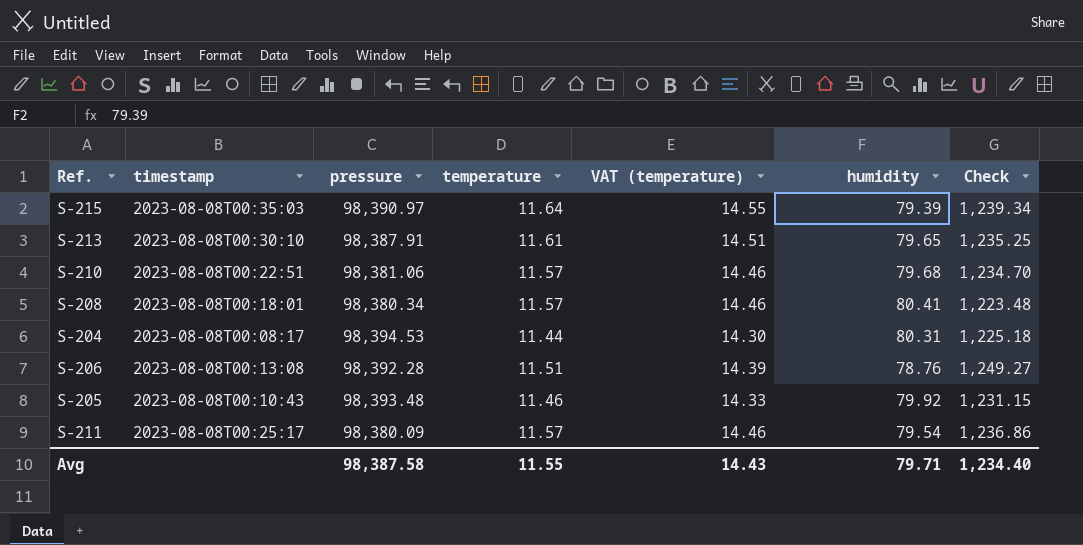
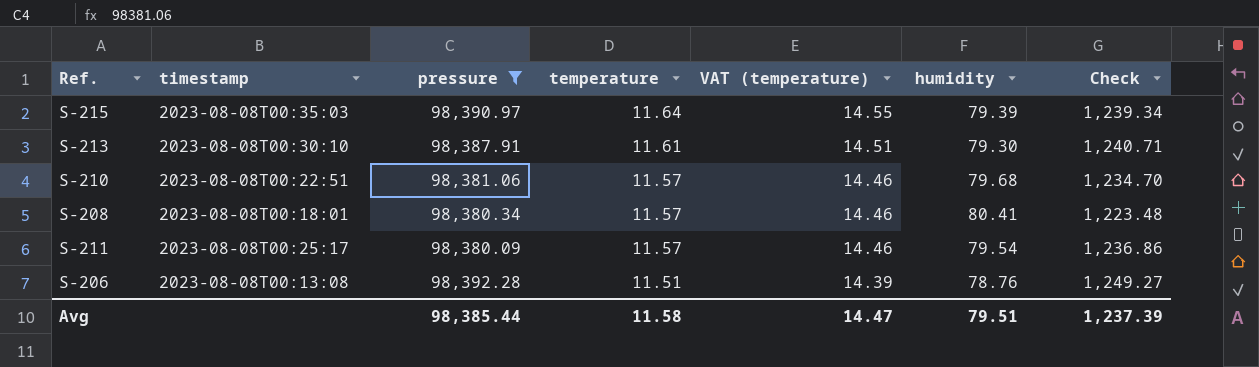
filter: none -> pressure <= 98,392.28
row order: none -> temperature descending
S-213 | humidity: 79.65 -> 79.30
S-213 | Check: 1,235.25 -> 1,240.71
Avg | pressure: 98,387.58 -> 98,385.44
Avg | temperature: 11.55 -> 11.58
Avg | VAT (temperature): 14.43 -> 14.47
Avg | humidity: 79.71 -> 79.51
Avg | Check: 1,234.40 -> 1,237.39

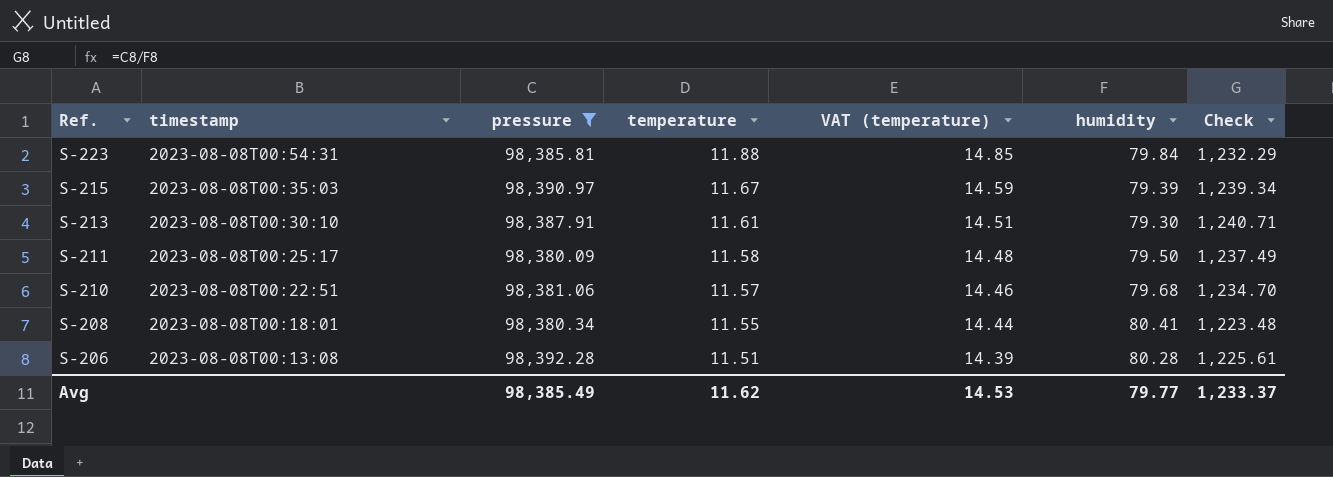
row order: temperature descending -> Ref. descending
row S-223: none -> 2023-08-08T00:54:31 | 98,385.81 | 11.88 | 14.85 | 79.84 | 1,232.29
S-215 | temperature: 11.64 -> 11.67
S-215 | VAT (temperature): 14.55 -> 14.59
S-211 | temperature: 11.57 -> 11.58
S-211 | VAT (temperature): 14.46 -> 14.48
S-211 | humidity: 79.54 -> 79.50
S-211 | Check: 1,236.86 -> 1,237.49
S-208 | temperature: 11.57 -> 11.55
S-208 | VAT (temperature): 14.46 -> 14.44
S-206 | humidity: 78.76 -> 80.28
S-206 | Check: 1,249.27 -> 1,225.61
Avg | pressure: 98,385.44 -> 98,385.49
Avg | temperature: 11.58 -> 11.62
Avg | VAT (temperature): 14.47 -> 14.53
Avg | humidity: 79.51 -> 79.77
Avg | Check: 1,237.39 -> 1,233.37

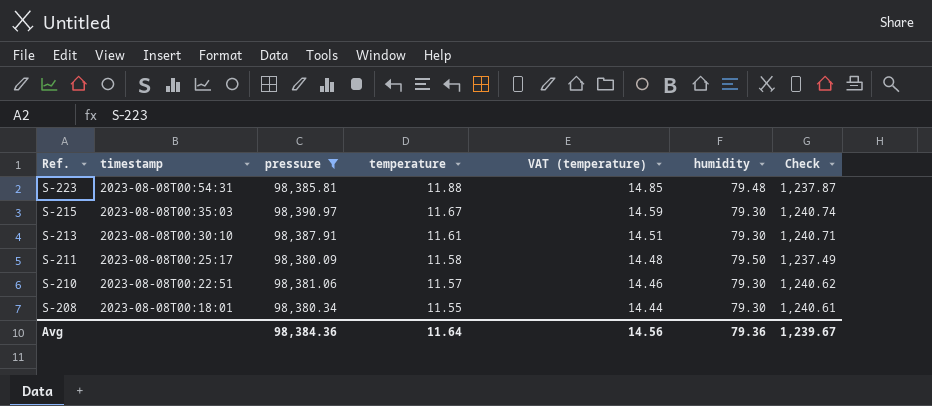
row S-206: 2023-08-08T00:13:08 | 98,392.28 | 11.51 | 14.39 | 80.28 | 1,225.61 -> none
S-223 | humidity: 79.84 -> 79.48
S-223 | Check: 1,232.29 -> 1,237.87
S-215 | humidity: 79.39 -> 79.30
S-215 | Check: 1,239.34 -> 1,240.74
S-210 | humidity: 79.68 -> 79.30
S-210 | Check: 1,234.70 -> 1,240.62
S-208 | humidity: 80.41 -> 79.30
S-208 | Check: 1,223.48 -> 1,240.61
Avg | pressure: 98,385.49 -> 98,384.36
Avg | temperature: 11.62 -> 11.64
Avg | VAT (temperature): 14.53 -> 14.56
Avg | humidity: 79.77 -> 79.36
Avg | Check: 1,233.37 -> 1,239.67

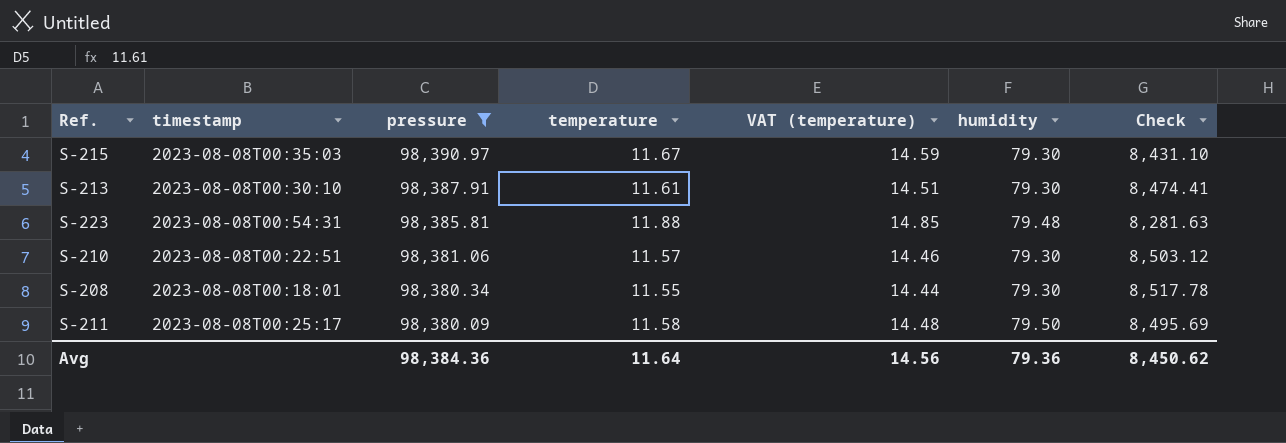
row order: Ref. descending -> pressure descending
column Check | formula: [pressure] / [humidity] -> [pressure] / [temperature]
Avg | Check: 1,239.67 -> 8,450.62

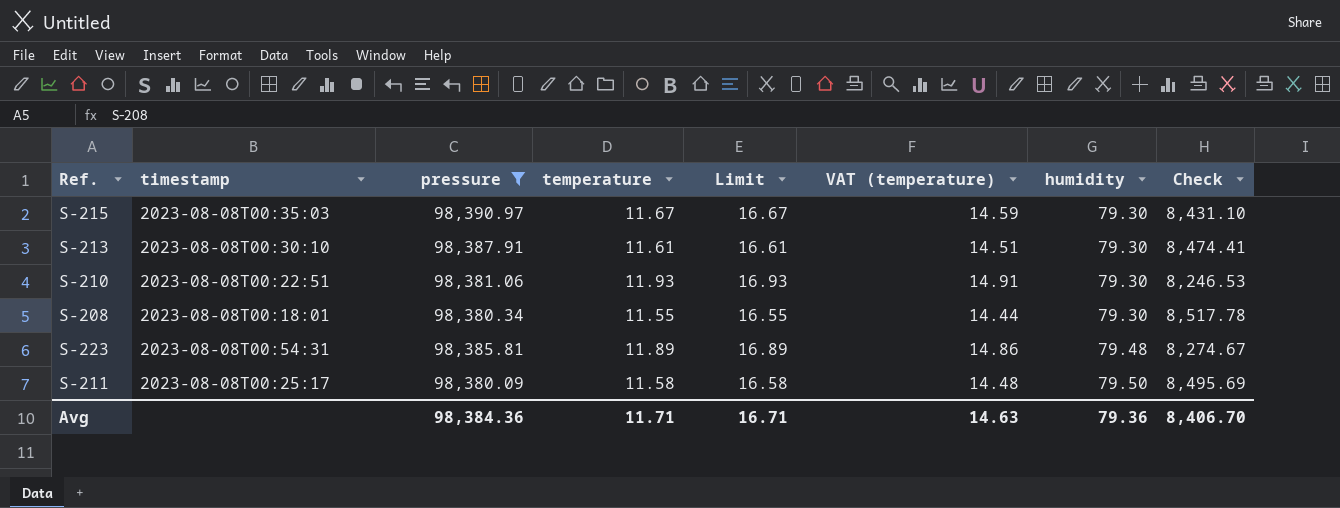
row order: pressure descending -> humidity ascending
column Limit | formula: none -> [temperature] + 5
S-210 | temperature: 11.57 -> 11.93
S-210 | VAT (temperature): 14.46 -> 14.91
S-210 | Check: 8,503.12 -> 8,246.53
S-223 | temperature: 11.88 -> 11.89
S-223 | VAT (temperature): 14.85 -> 14.86
S-223 | Check: 8,281.63 -> 8,274.67
Avg | temperature: 11.64 -> 11.71
Avg | VAT (temperature): 14.56 -> 14.63
Avg | Check: 8,450.62 -> 8,406.70

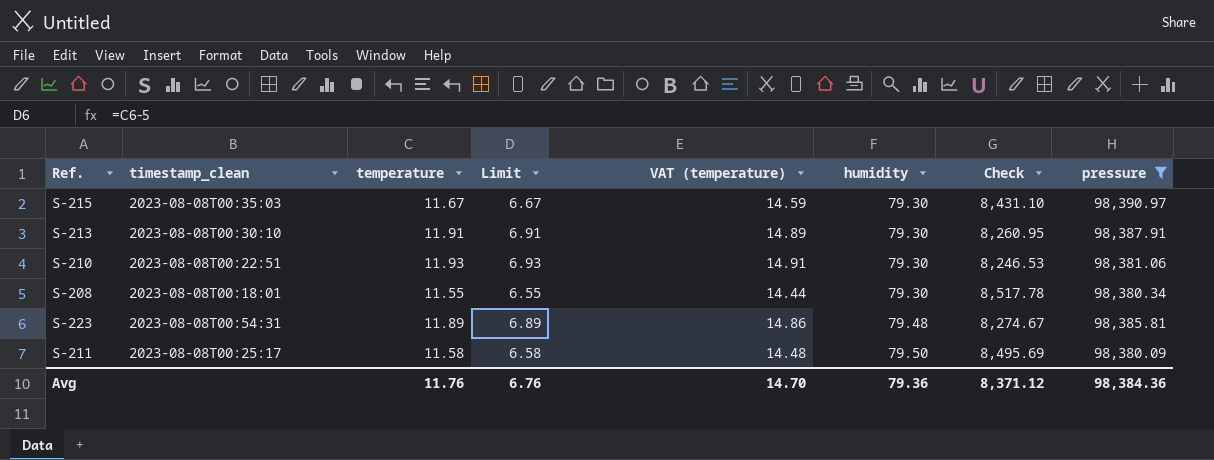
column name: timestamp -> timestamp_clean
column Limit | formula: [temperature] + 5 -> [temperature] - 5
column pressure | position: 3 -> 8
S-213 | temperature: 11.61 -> 11.91
S-213 | VAT (temperature): 14.51 -> 14.89
S-213 | Check: 8,474.41 -> 8,260.95
Avg | temperature: 11.71 -> 11.76
Avg | Limit: 16.71 -> 6.76
Avg | VAT (temperature): 14.63 -> 14.70
Avg | Check: 8,406.70 -> 8,371.12

